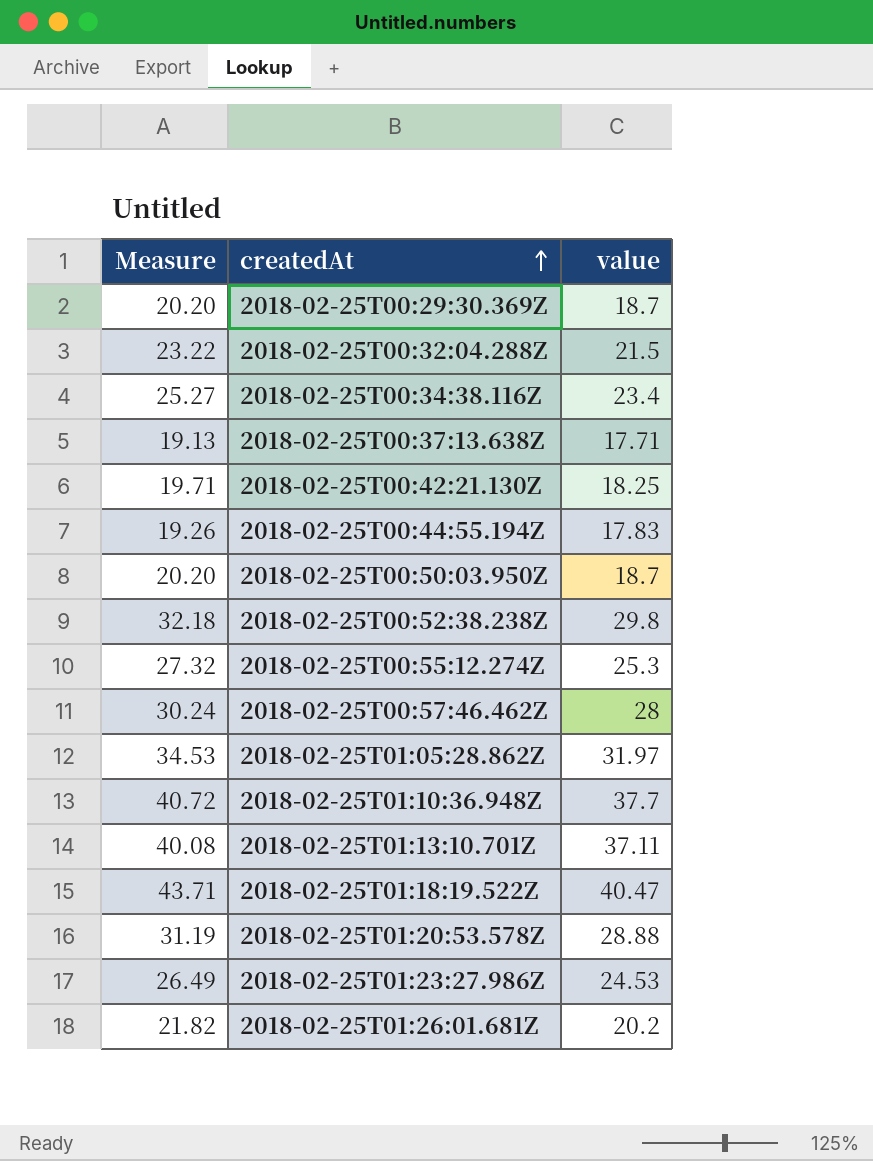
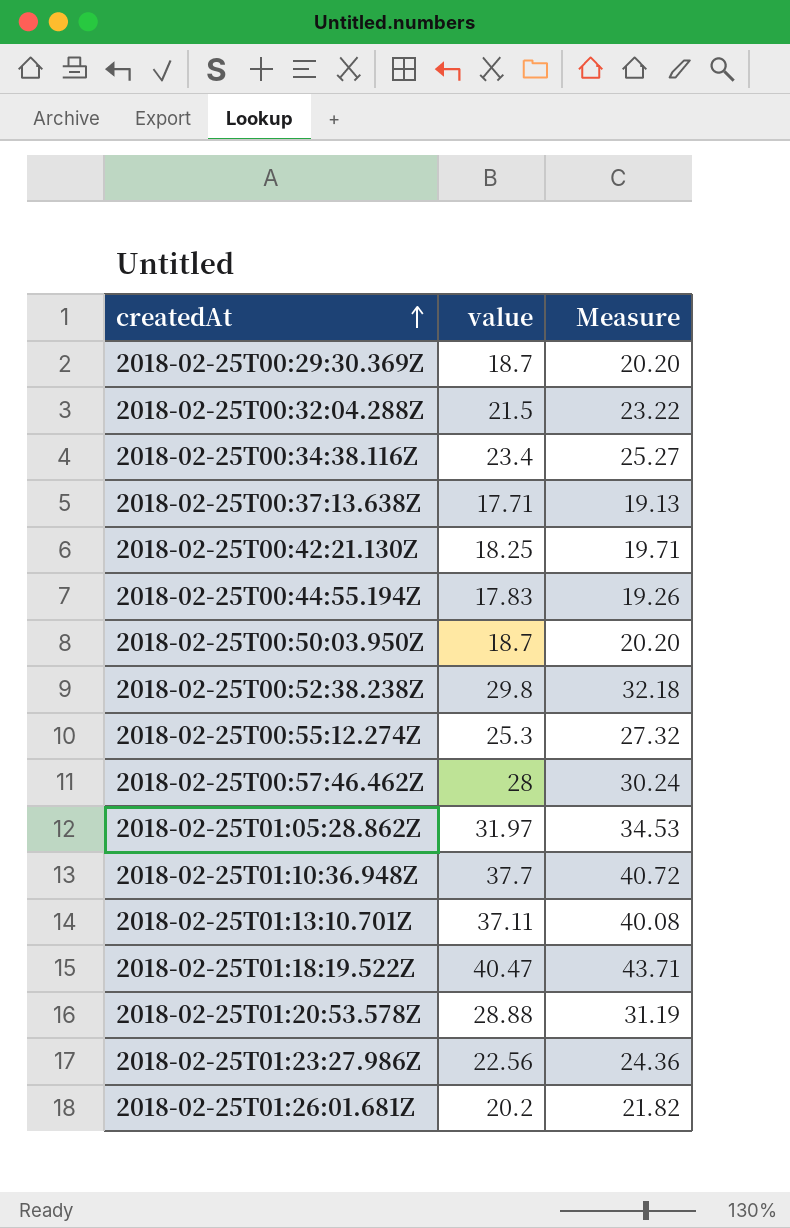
column Measure | position: 1 -> 3
2018-02-25T01:23:27.986Z | value: 24.53 -> 22.56
2018-02-25T01:23:27.986Z | Measure: 26.49 -> 24.36

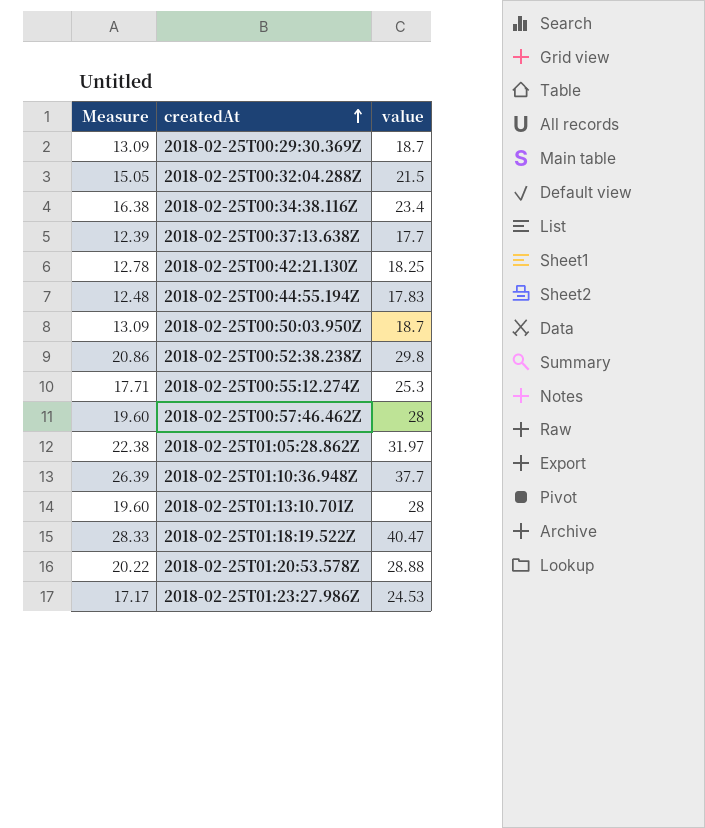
column Measure | formula: [value] * 1.08 -> [value] * 0.7
column Measure | position: 3 -> 1
row 2018-02-25T01:26:01.681Z: 20.2 | 21.82 -> none
2018-02-25T00:37:13.638Z | value: 17.71 -> 17.7
2018-02-25T01:13:10.701Z | value: 37.11 -> 28
2018-02-25T01:23:27.986Z | value: 22.56 -> 24.53

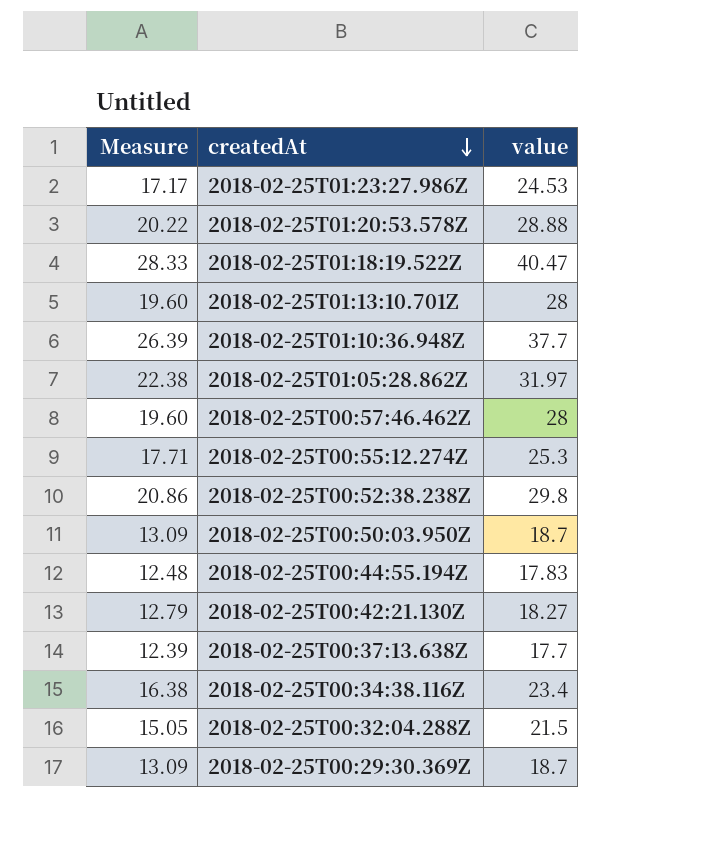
row order: createdAt ascending -> createdAt descending
2018-02-25T00:42:21.130Z | Measure: 12.78 -> 12.79
2018-02-25T00:42:21.130Z | value: 18.25 -> 18.27

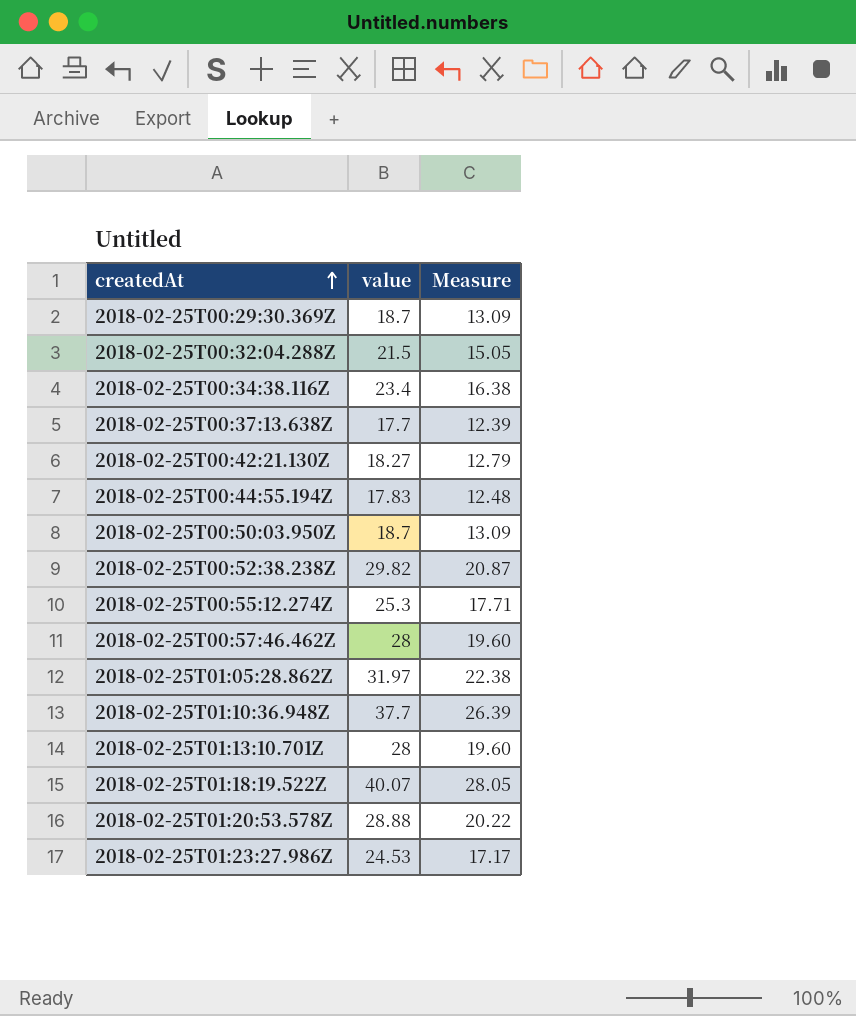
row order: createdAt descending -> createdAt ascending
column Measure | position: 1 -> 3
2018-02-25T00:52:38.238Z | value: 29.8 -> 29.82
2018-02-25T00:52:38.238Z | Measure: 20.86 -> 20.87
2018-02-25T01:18:19.522Z | value: 40.47 -> 40.07
2018-02-25T01:18:19.522Z | Measure: 28.33 -> 28.05

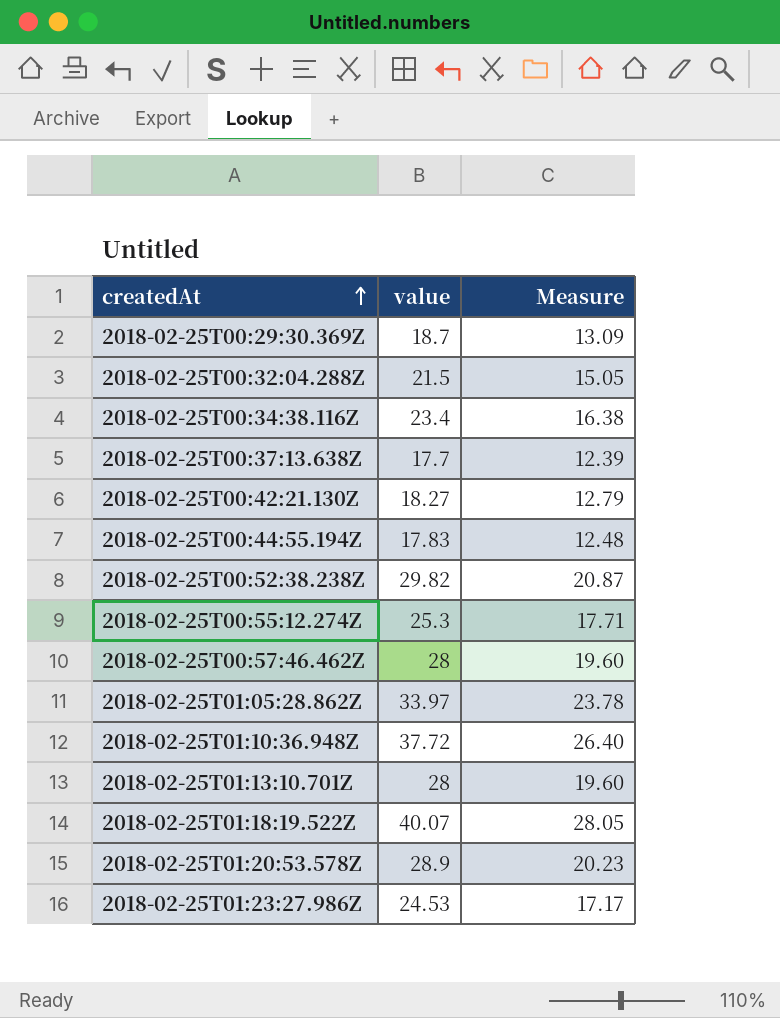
row 2018-02-25T00:50:03.950Z: 18.7 | 13.09 -> none
2018-02-25T01:05:28.862Z | value: 31.97 -> 33.97
2018-02-25T01:05:28.862Z | Measure: 22.38 -> 23.78
2018-02-25T01:10:36.948Z | value: 37.7 -> 37.72
2018-02-25T01:10:36.948Z | Measure: 26.39 -> 26.40
2018-02-25T01:20:53.578Z | value: 28.88 -> 28.9
2018-02-25T01:20:53.578Z | Measure: 20.22 -> 20.23

